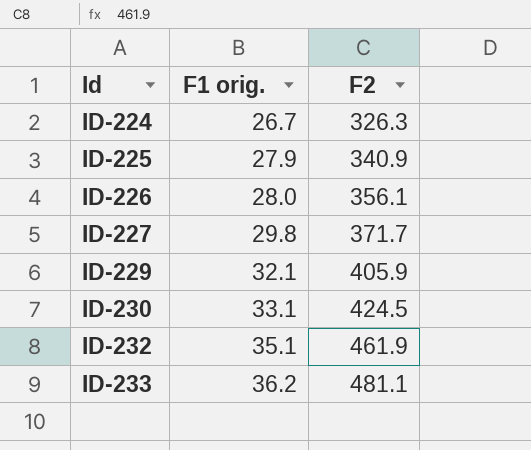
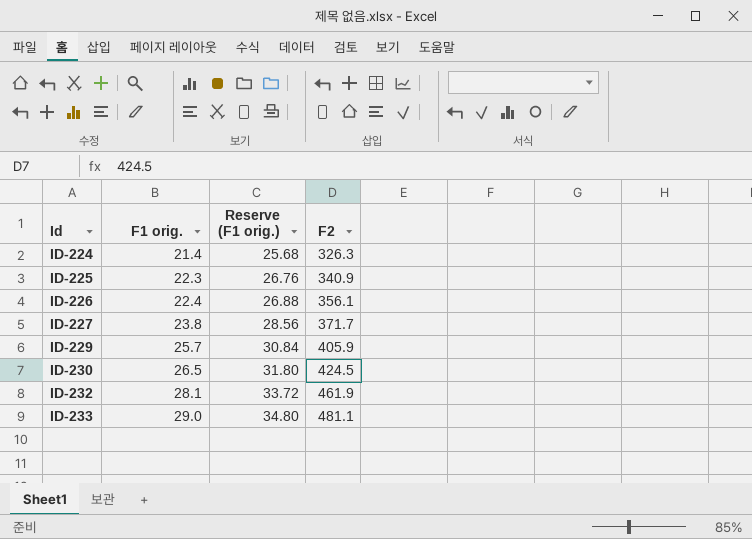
column Reserve (F1 orig.) | formula: none -> [F1 orig.] * 1.2
ID-224 | F1 orig.: 26.7 -> 21.4
ID-225 | F1 orig.: 27.9 -> 22.3
ID-226 | F1 orig.: 28.0 -> 22.4
ID-227 | F1 orig.: 29.8 -> 23.8
ID-229 | F1 orig.: 32.1 -> 25.7
ID-230 | F1 orig.: 33.1 -> 26.5
ID-232 | F1 orig.: 35.1 -> 28.1
ID-233 | F1 orig.: 36.2 -> 29.0

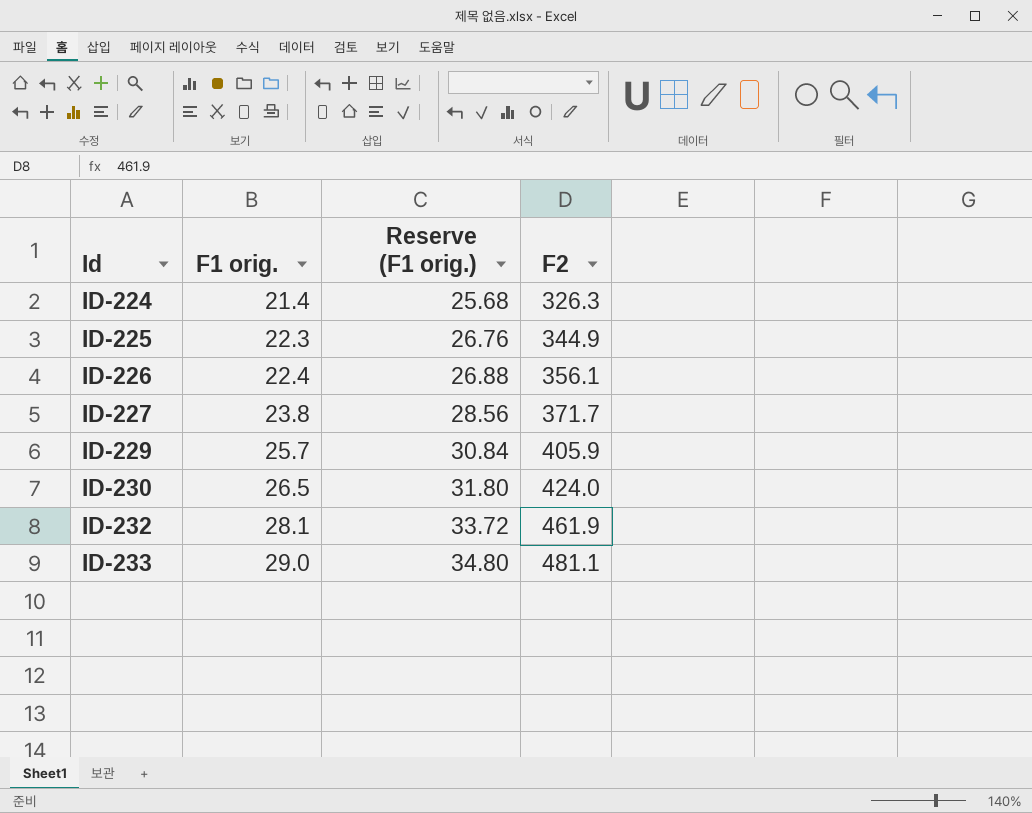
ID-225 | F2: 340.9 -> 344.9
ID-230 | F2: 424.5 -> 424.0

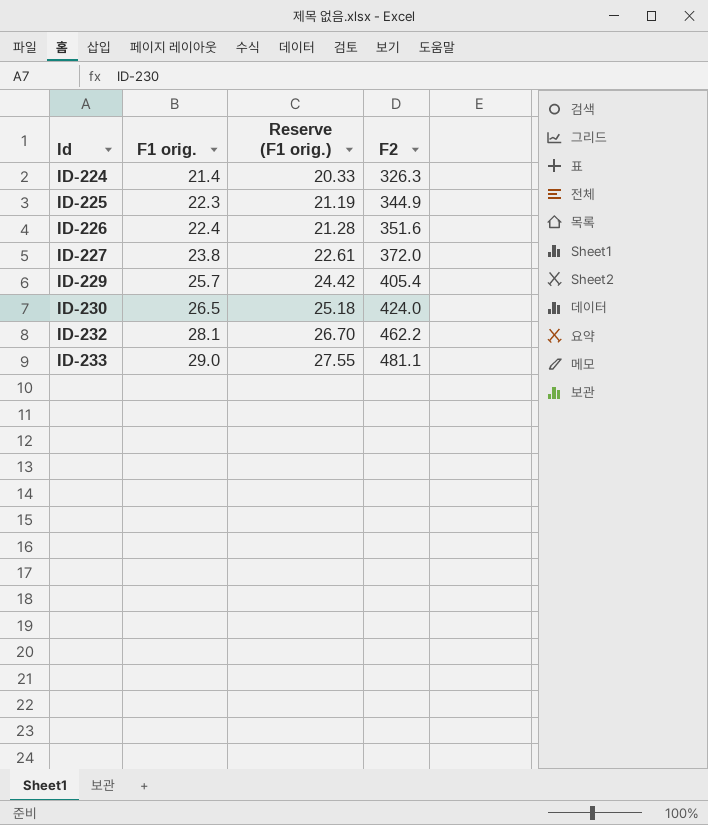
column Reserve (F1 orig.) | formula: [F1 orig.] * 1.2 -> [F1 orig.] * 0.95
ID-226 | F2: 356.1 -> 351.6
ID-227 | F2: 371.7 -> 372.0
ID-229 | F2: 405.9 -> 405.4
ID-232 | F2: 461.9 -> 462.2

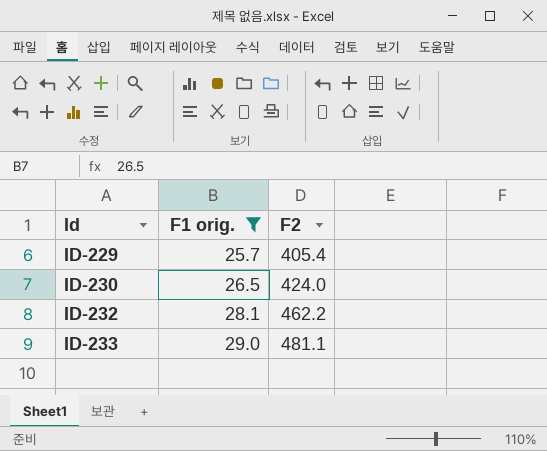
filter: none -> F1 orig. >= 25.7
column Reserve (F1 orig.) | formula: [F1 orig.] * 0.95 -> none

